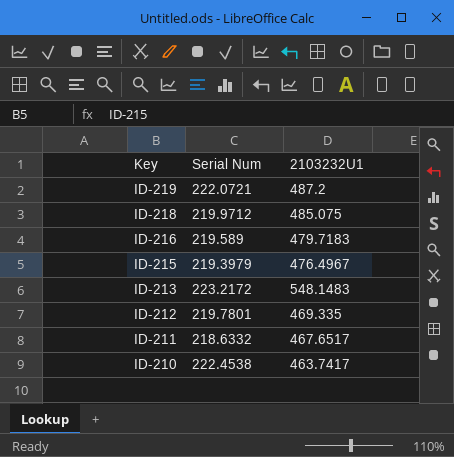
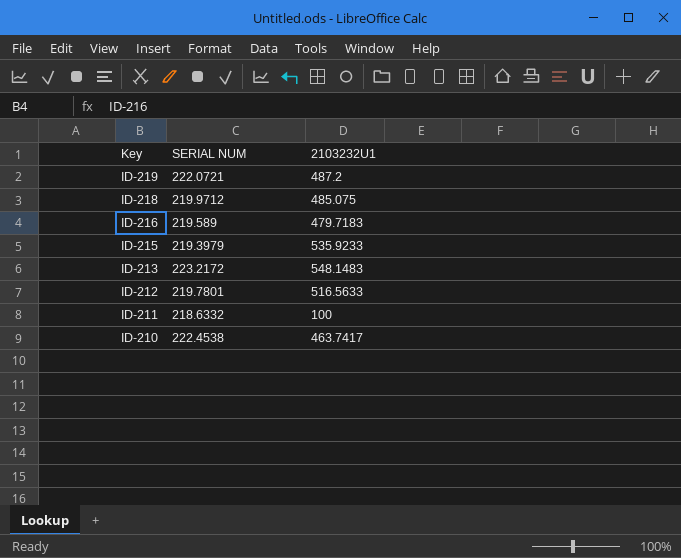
column name: Serial Num -> SERIAL NUM
ID-215 | 2103232U1: 476.4967 -> 535.9233
ID-212 | 2103232U1: 469.335 -> 516.5633
ID-211 | 2103232U1: 467.6517 -> 100

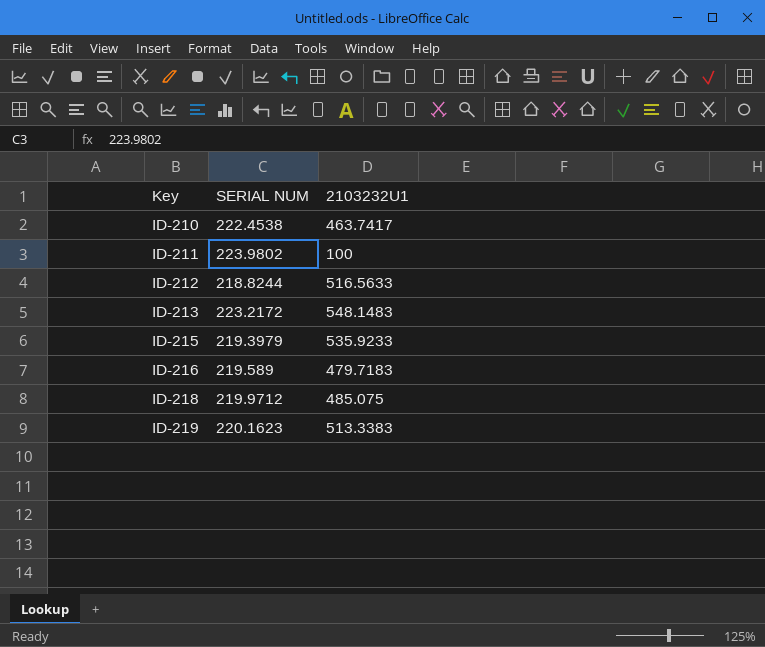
row order: Key descending -> Key ascending
ID-211 | SERIAL NUM: 218.6332 -> 223.9802
ID-212 | SERIAL NUM: 219.7801 -> 218.8244
ID-219 | SERIAL NUM: 222.0721 -> 220.1623
ID-219 | 2103232U1: 487.2 -> 513.3383

